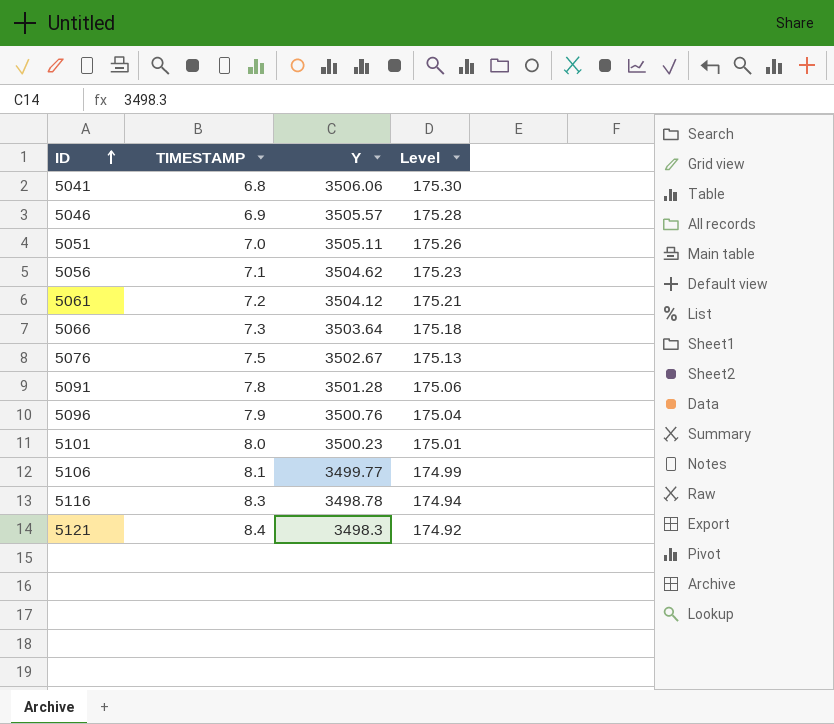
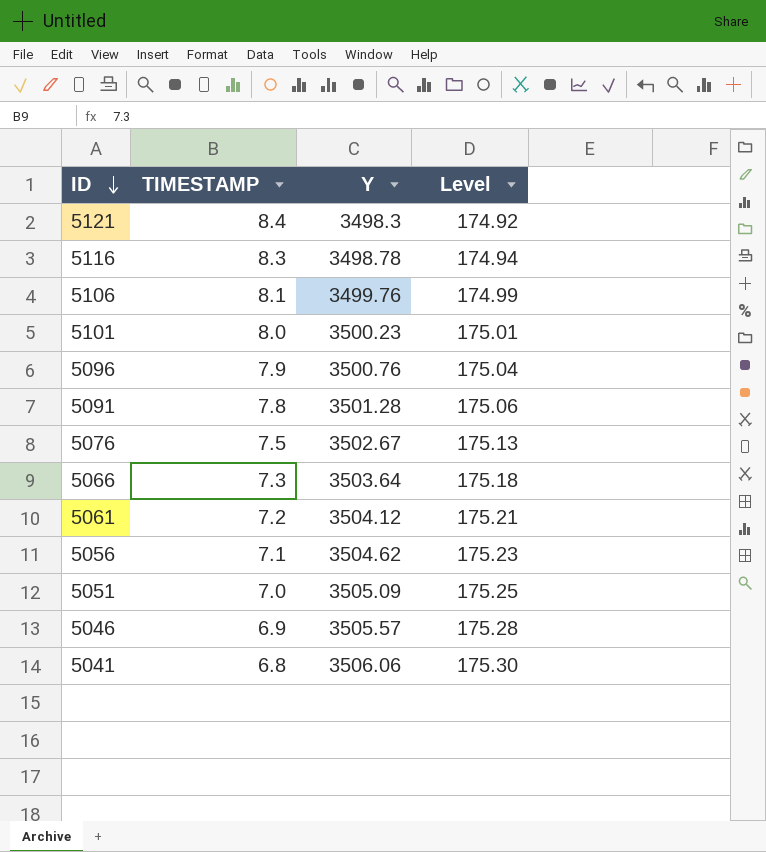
row order: ID ascending -> ID descending
5106 | Y: 3499.77 -> 3499.76
5051 | Y: 3505.11 -> 3505.09
5051 | Level: 175.26 -> 175.25

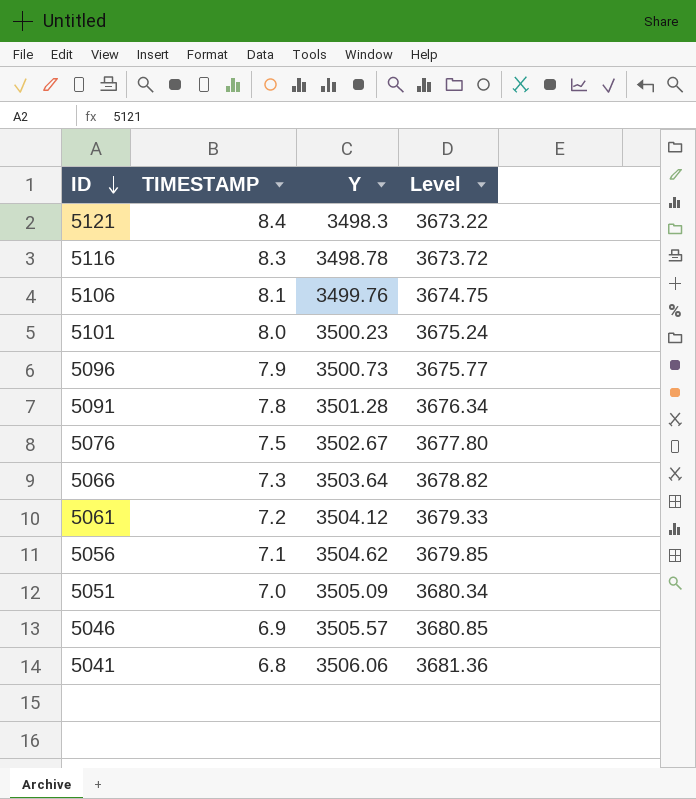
column Level | formula: [Y] * 0.05 -> [Y] * 1.05
5096 | Y: 3500.76 -> 3500.73

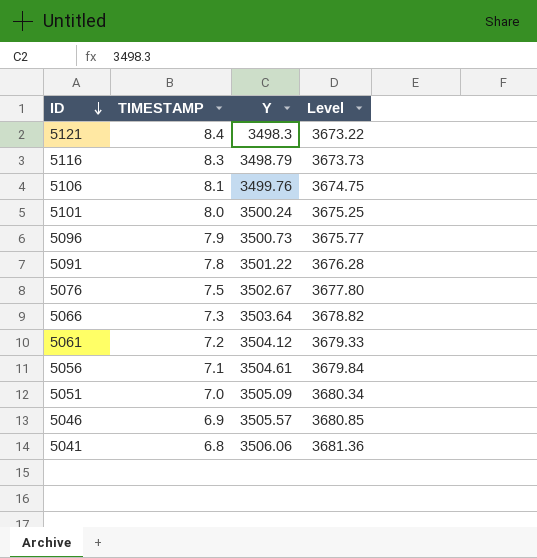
5116 | Y: 3498.78 -> 3498.79
5116 | Level: 3673.72 -> 3673.73
5101 | Y: 3500.23 -> 3500.24
5101 | Level: 3675.24 -> 3675.25
5091 | Y: 3501.28 -> 3501.22
5091 | Level: 3676.34 -> 3676.28
5056 | Y: 3504.62 -> 3504.61
5056 | Level: 3679.85 -> 3679.84

